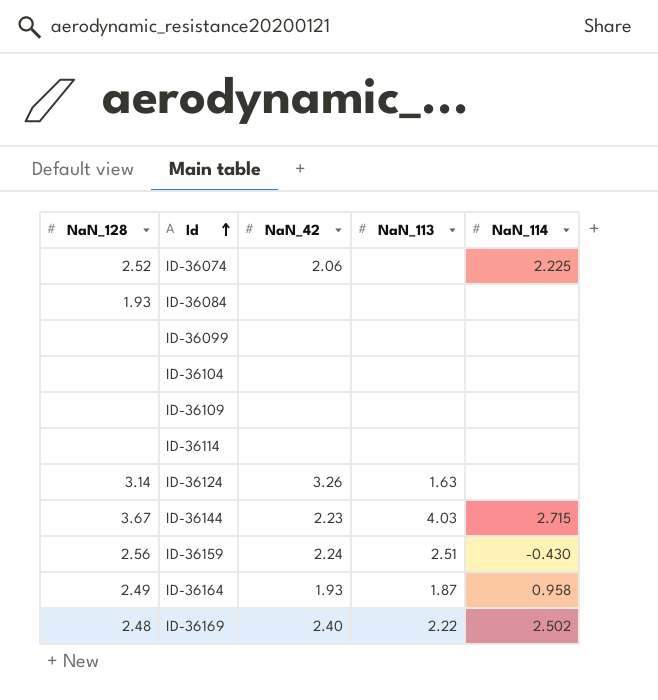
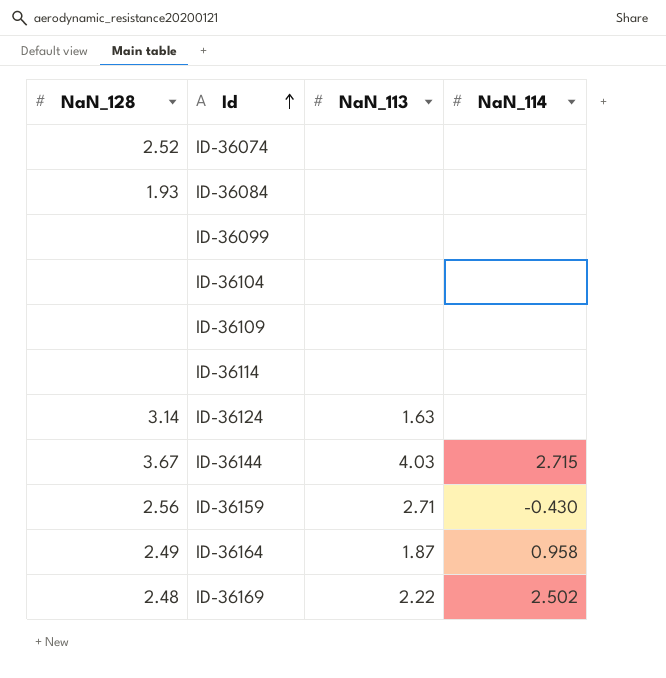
column NaN_42 | position: 3 -> none
ID-36074 | NaN_114: 2.225 -> none
ID-36159 | NaN_113: 2.51 -> 2.71

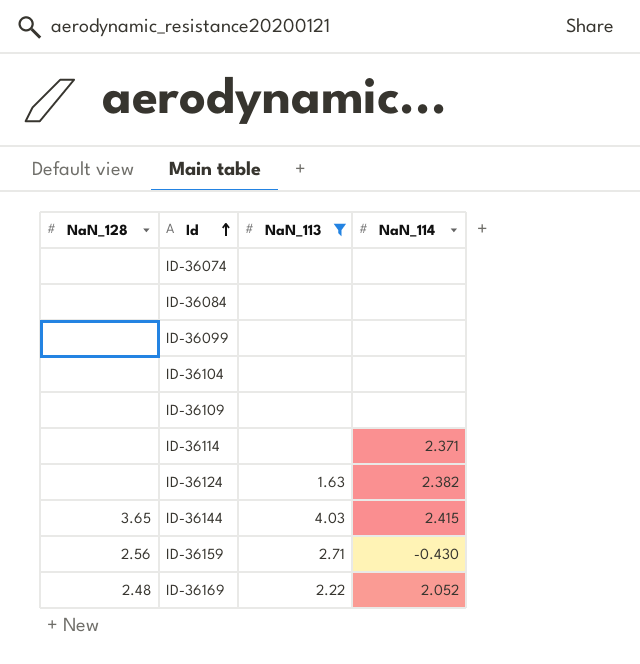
filter: none -> NaN_113 != 1.87
ID-36074 | NaN_128: 2.52 -> none
ID-36084 | NaN_128: 1.93 -> none
ID-36114 | NaN_114: none -> 2.371
ID-36124 | NaN_128: 3.14 -> none
ID-36124 | NaN_114: none -> 2.382
ID-36144 | NaN_128: 3.67 -> 3.65
ID-36144 | NaN_114: 2.715 -> 2.415
ID-36169 | NaN_114: 2.502 -> 2.052

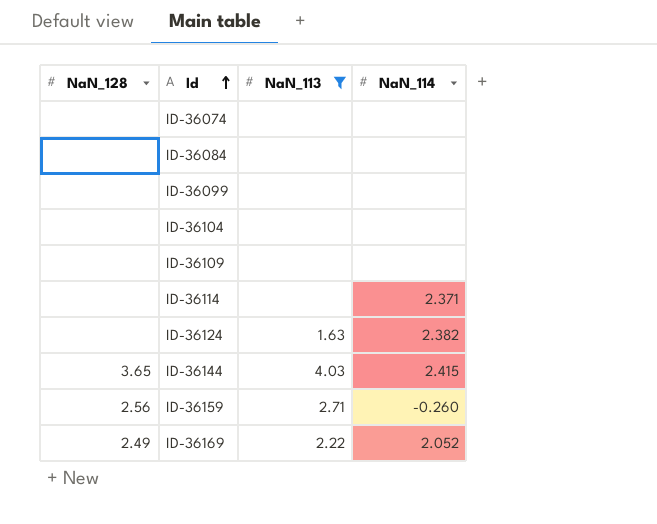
ID-36159 | NaN_114: -0.430 -> -0.260
ID-36169 | NaN_128: 2.48 -> 2.49

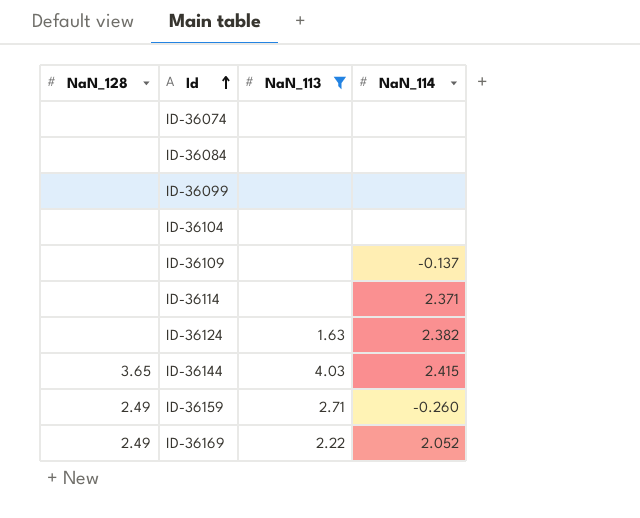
ID-36109 | NaN_114: none -> -0.137
ID-36159 | NaN_128: 2.56 -> 2.49

